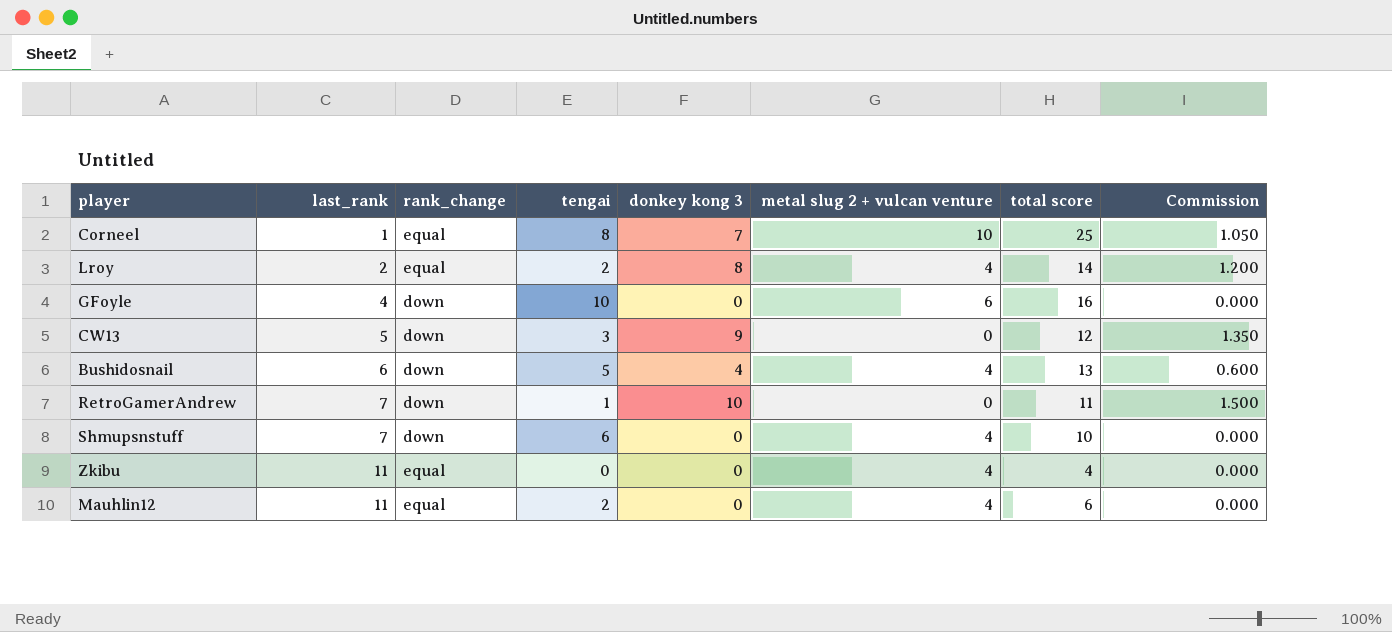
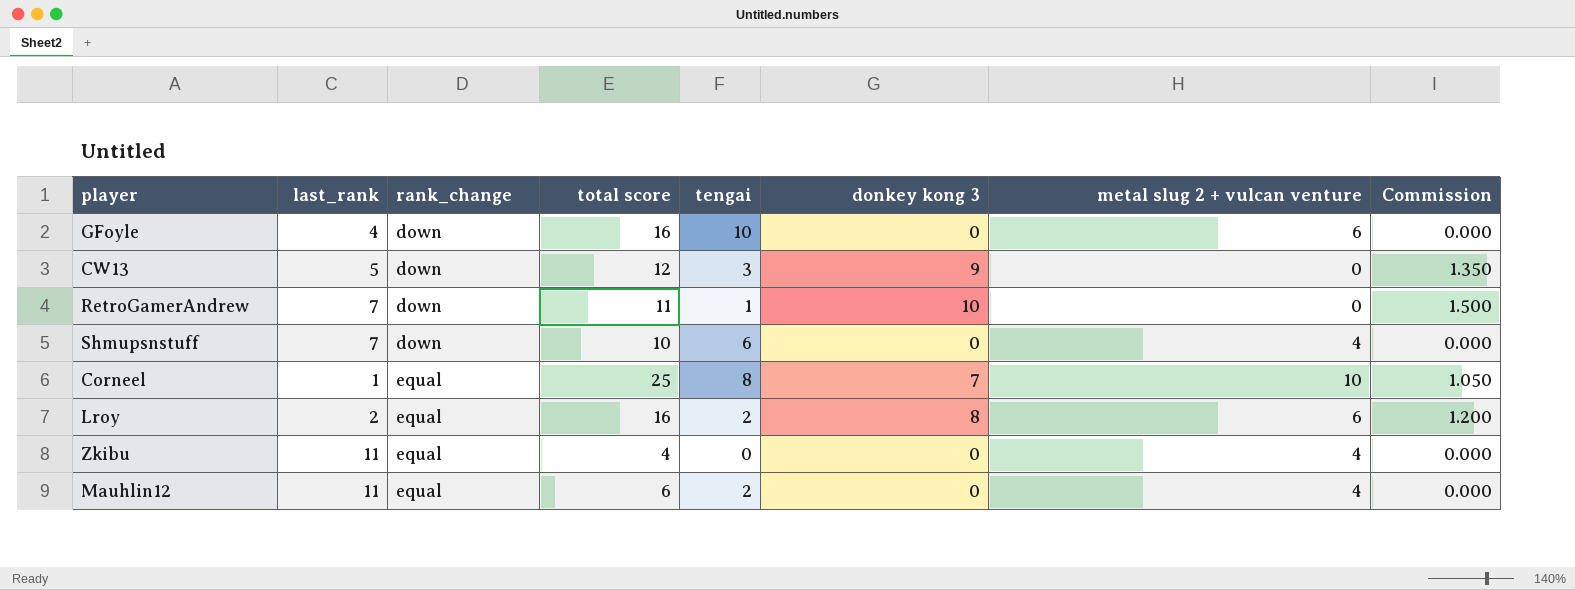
row order: last_rank ascending -> rank_change ascending
column total score | position: 7 -> 4
row Bushidosnail: 6 | down | 5 | 4 | 4 | 13 | 0.600 -> none
Lroy | total score: 14 -> 16
Lroy | metal slug 2 + vulcan venture: 4 -> 6

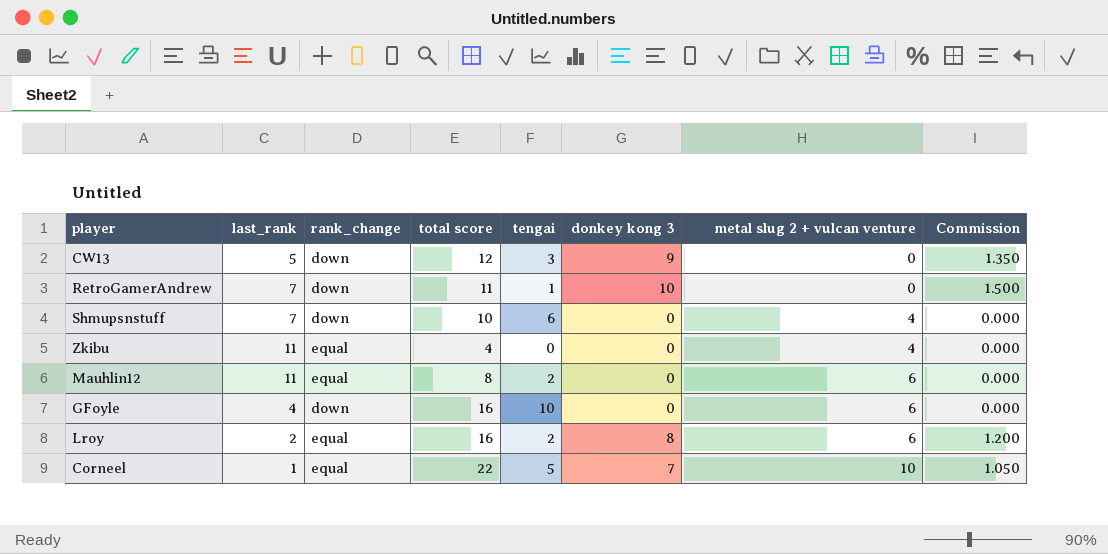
row order: rank_change ascending -> metal slug 2 + vulcan venture ascending
Mauhlin12 | total score: 6 -> 8
Mauhlin12 | metal slug 2 + vulcan venture: 4 -> 6
Corneel | total score: 25 -> 22
Corneel | tengai: 8 -> 5

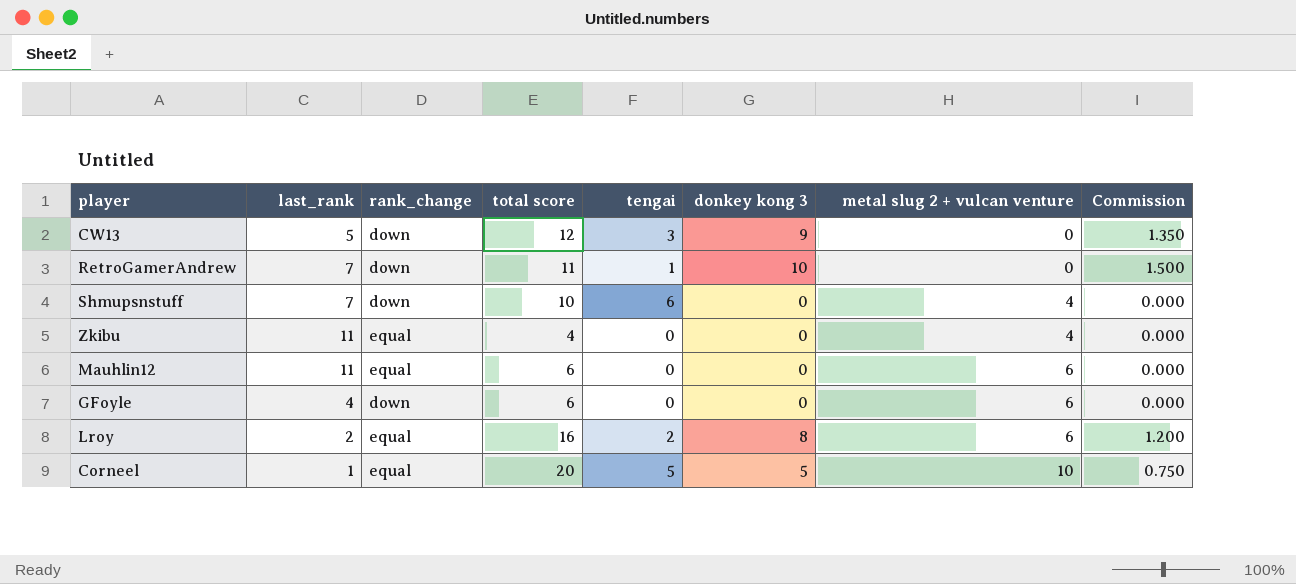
Mauhlin12 | total score: 8 -> 6
Mauhlin12 | tengai: 2 -> 0
GFoyle | total score: 16 -> 6
GFoyle | tengai: 10 -> 0
Corneel | total score: 22 -> 20
Corneel | donkey kong 3: 7 -> 5
Corneel | Commission: 1.050 -> 0.750

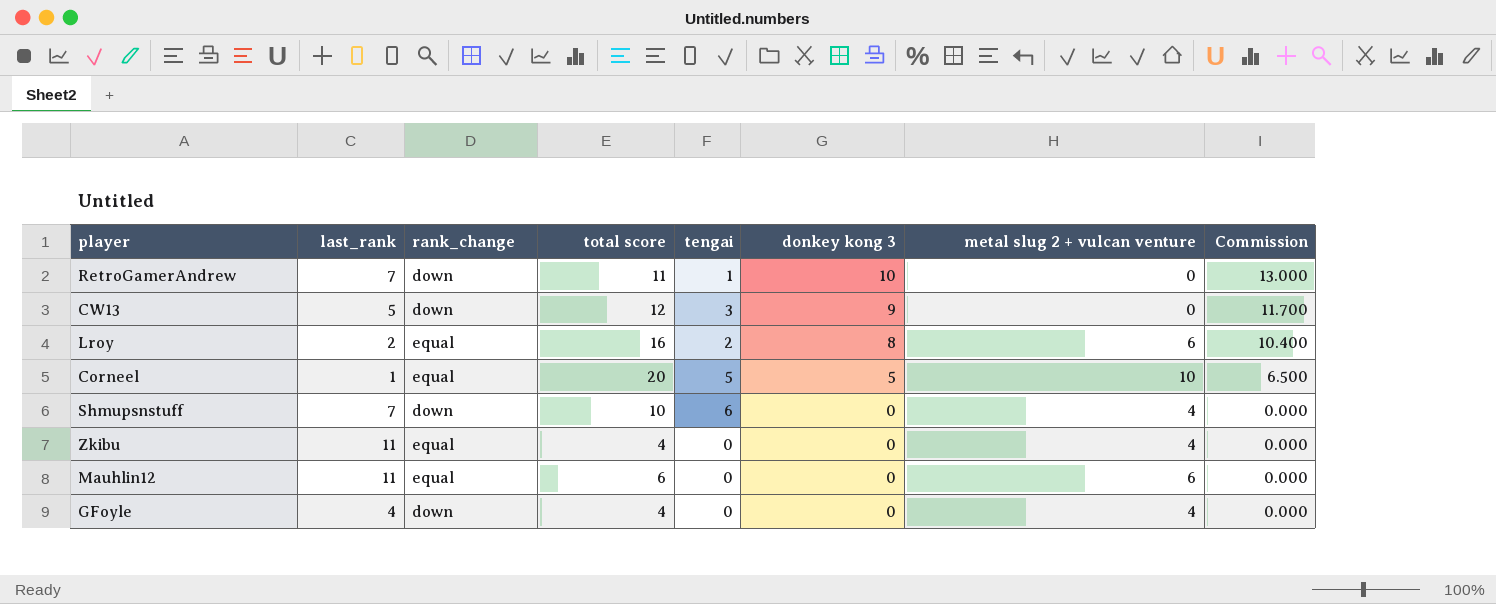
row order: metal slug 2 + vulcan venture ascending -> donkey kong 3 descending
column Commission | formula: [donkey kong 3] * 0.15 -> [donkey kong 3] * 1.3
GFoyle | total score: 6 -> 4
GFoyle | metal slug 2 + vulcan venture: 6 -> 4

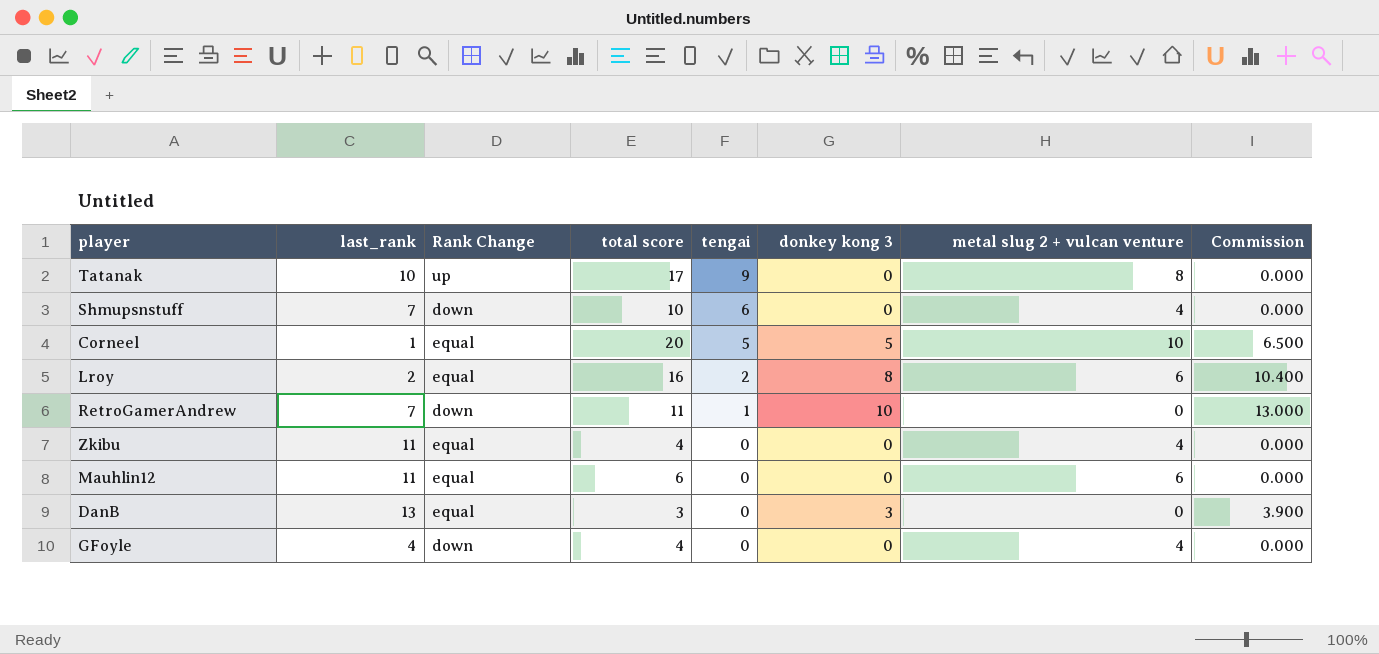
row order: donkey kong 3 descending -> tengai descending
column name: rank_change -> Rank Change
row CW13: 5 | down | 12 | 3 | 9 | 0 | 11.700 -> none
row Tatanak: none -> 10 | up | 17 | 9 | 0 | 8 | 0.000
row DanB: none -> 13 | equal | 3 | 0 | 3 | 0 | 3.900

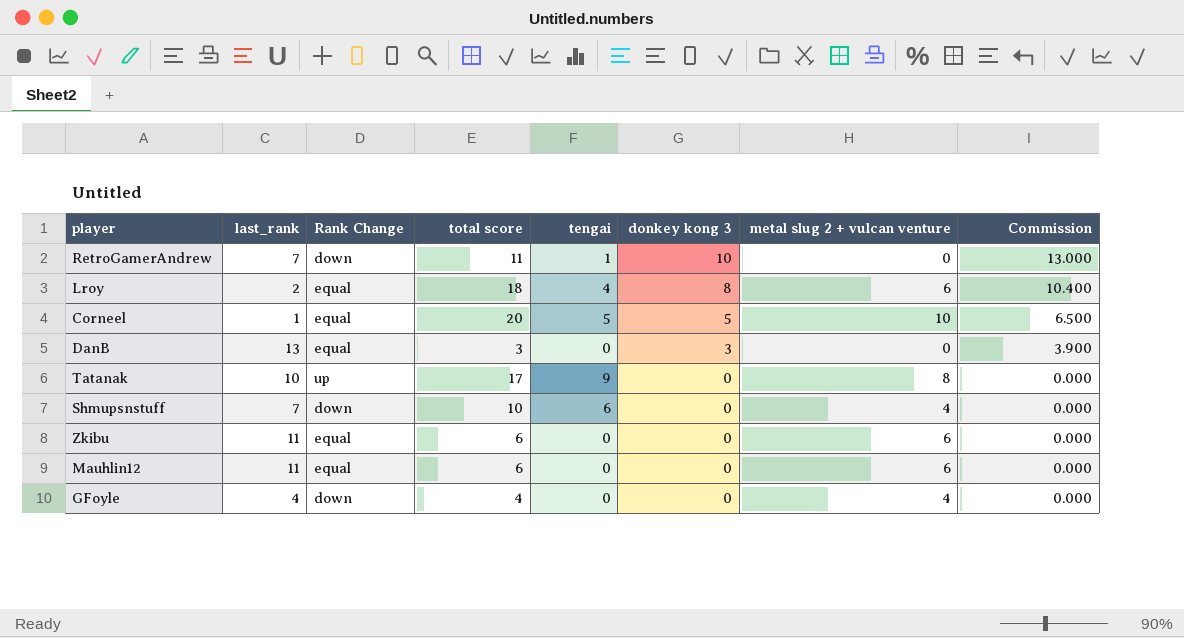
row order: tengai descending -> donkey kong 3 descending
Lroy | total score: 16 -> 18
Lroy | tengai: 2 -> 4
Zkibu | total score: 4 -> 6
Zkibu | metal slug 2 + vulcan venture: 4 -> 6

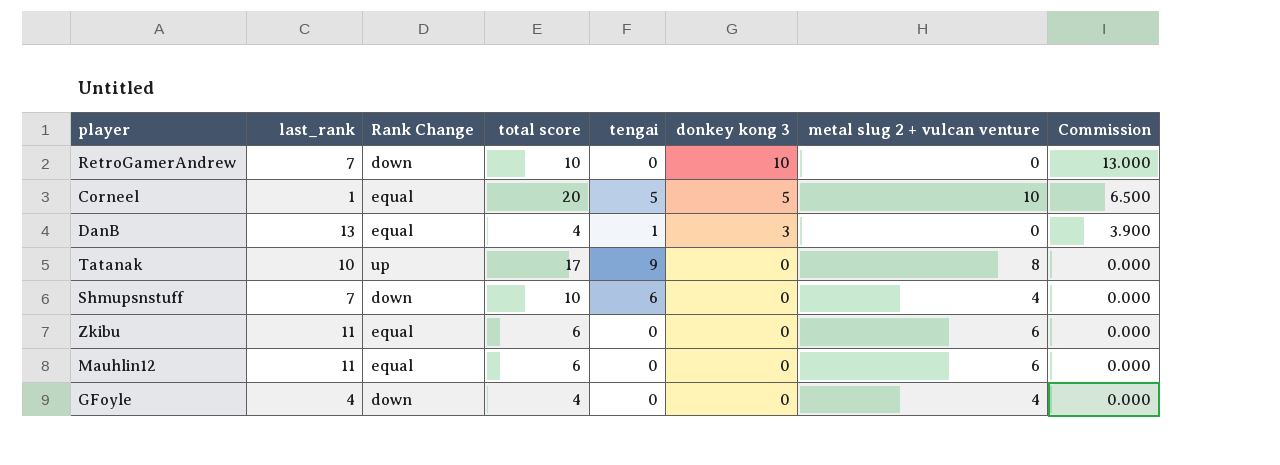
row Lroy: 2 | equal | 18 | 4 | 8 | 6 | 10.400 -> none
RetroGamerAndrew | total score: 11 -> 10
RetroGamerAndrew | tengai: 1 -> 0
DanB | total score: 3 -> 4
DanB | tengai: 0 -> 1

